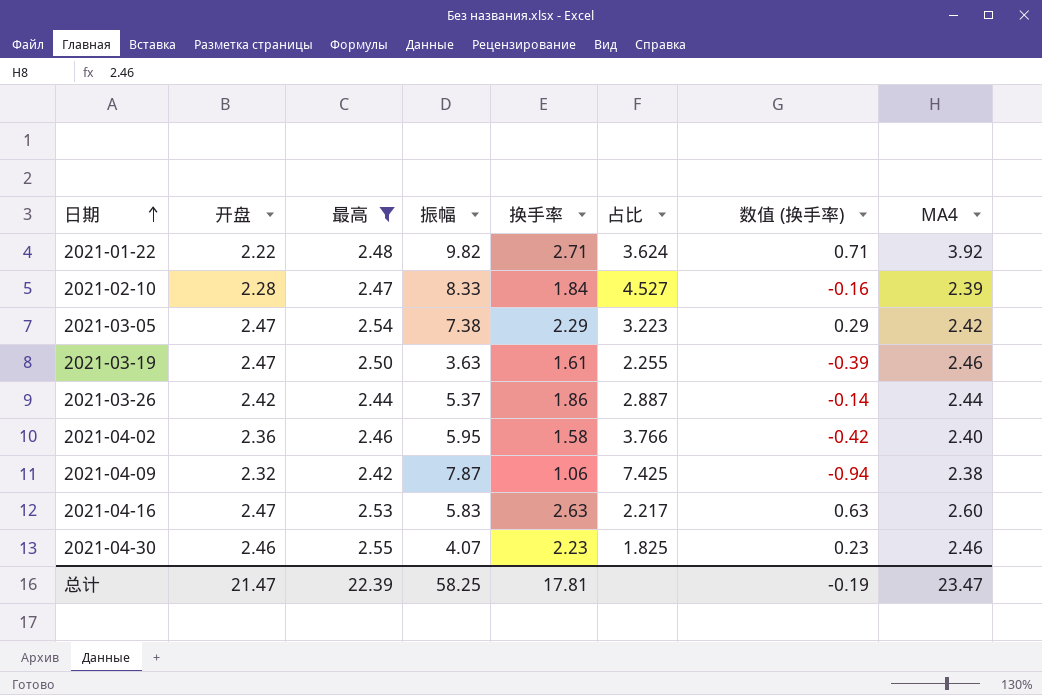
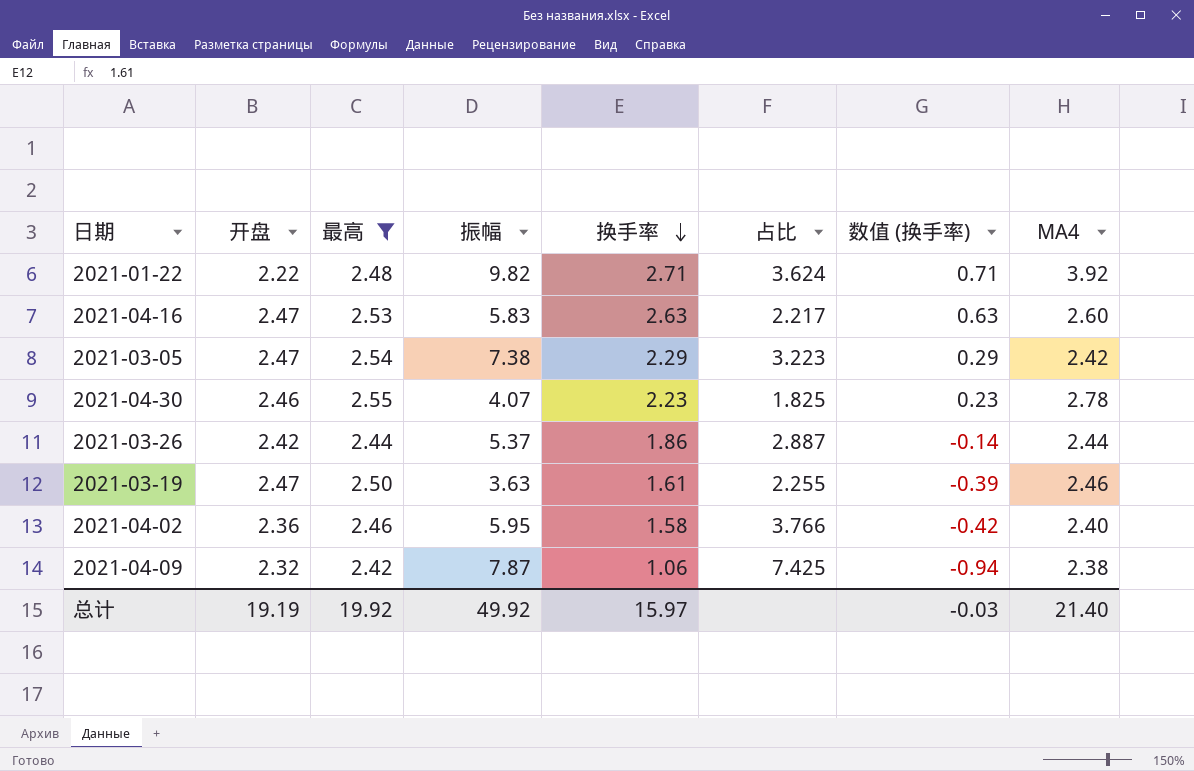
row order: 日期 ascending -> 换手率 descending
row 2021-02-10: 2.28 | 2.47 | 8.33 | 1.84 | 4.527 | -0.16 | 2.39 -> none
2021-04-30 | MA4: 2.46 -> 2.78
总计 | 开盘: 21.47 -> 19.19
总计 | 最高: 22.39 -> 19.92
总计 | 振幅: 58.25 -> 49.92
总计 | 换手率: 17.81 -> 15.97
总计 | 数值 (换手率): -0.19 -> -0.03
总计 | MA4: 23.47 -> 21.40

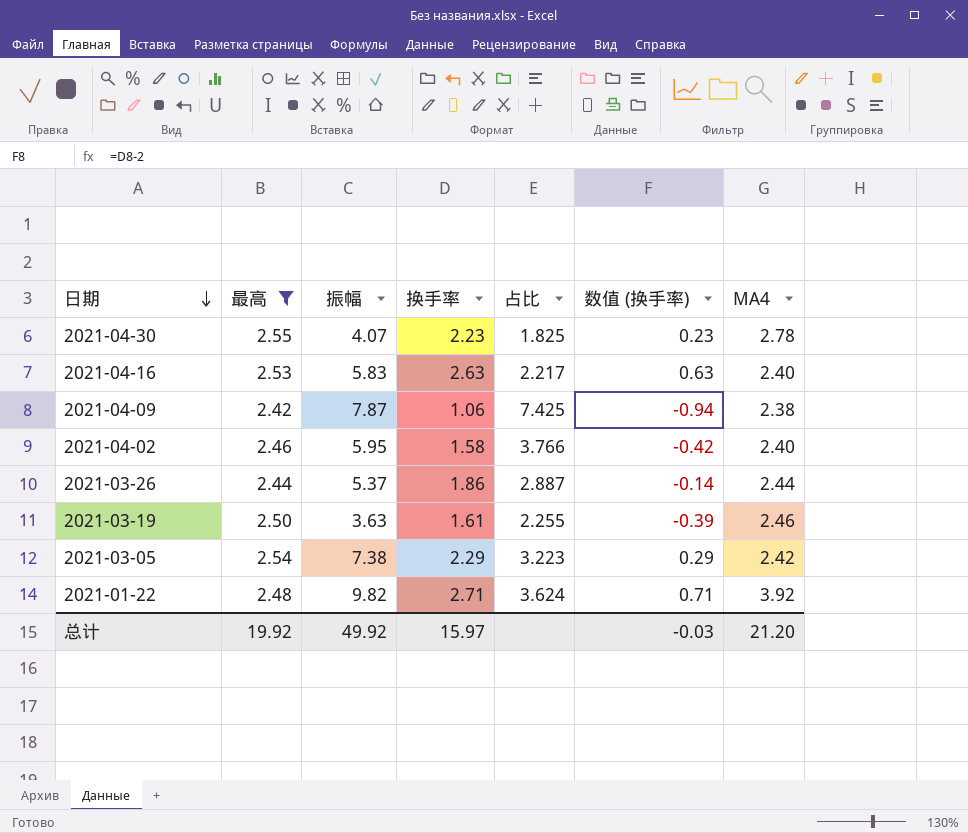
row order: 换手率 descending -> 日期 descending
column 开盘 | position: 2 -> none
2021-04-16 | MA4: 2.60 -> 2.40
总计 | MA4: 21.40 -> 21.20

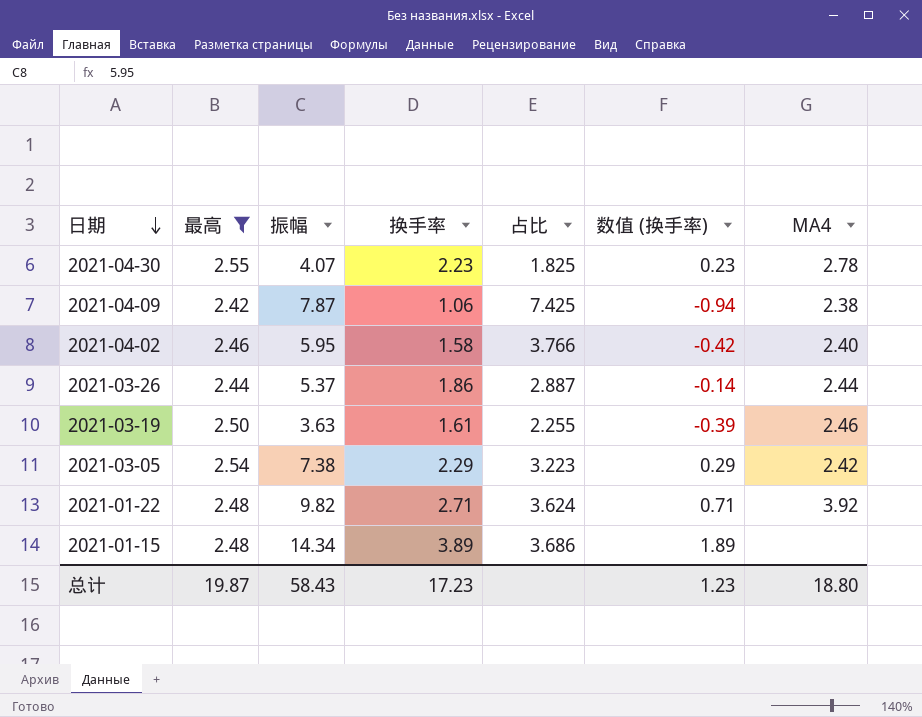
row 2021-04-16: 2.53 | 5.83 | 2.63 | 2.217 | 0.63 | 2.40 -> none
row 2021-01-15: none -> 2.48 | 14.34 | 3.89 | 3.686 | 1.89 | none
总计 | 最高: 19.92 -> 19.87
总计 | 振幅: 49.92 -> 58.43
总计 | 换手率: 15.97 -> 17.23
总计 | 数值 (换手率): -0.03 -> 1.23
总计 | MA4: 21.20 -> 18.80

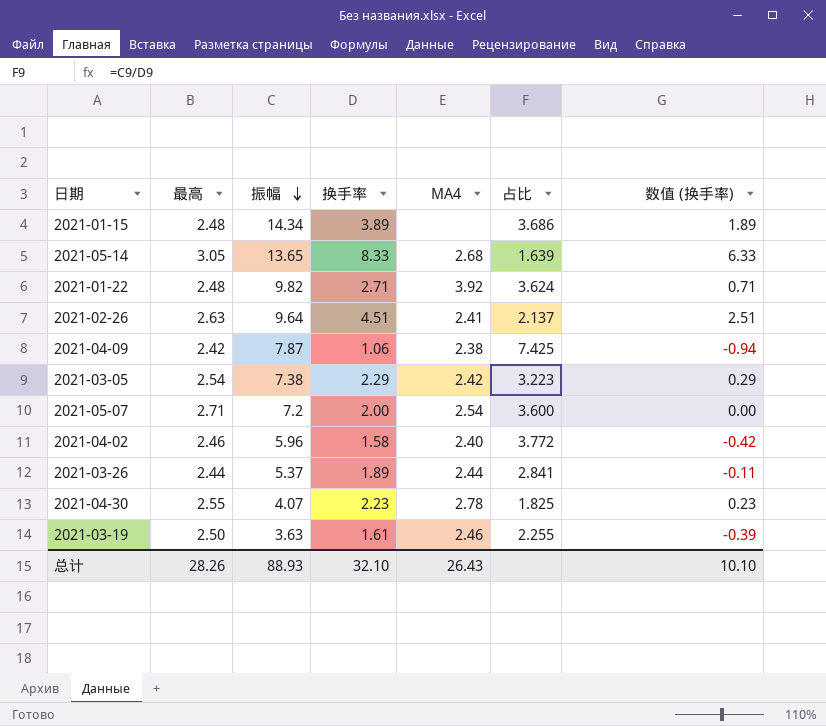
filter: 最高 <= 2.55 -> none
row order: 日期 descending -> 振幅 descending
column MA4 | position: 7 -> 5
2021-04-02 | 振幅: 5.95 -> 5.96
2021-04-02 | 占比: 3.766 -> 3.772
2021-03-26 | 换手率: 1.86 -> 1.89
2021-03-26 | 占比: 2.887 -> 2.841
2021-03-26 | 数值 (换手率): -0.14 -> -0.11
总计 | 最高: 19.87 -> 28.26
总计 | 振幅: 58.43 -> 88.93
总计 | 换手率: 17.23 -> 32.10
总计 | MA4: 18.80 -> 26.43
总计 | 数值 (换手率): 1.23 -> 10.10

